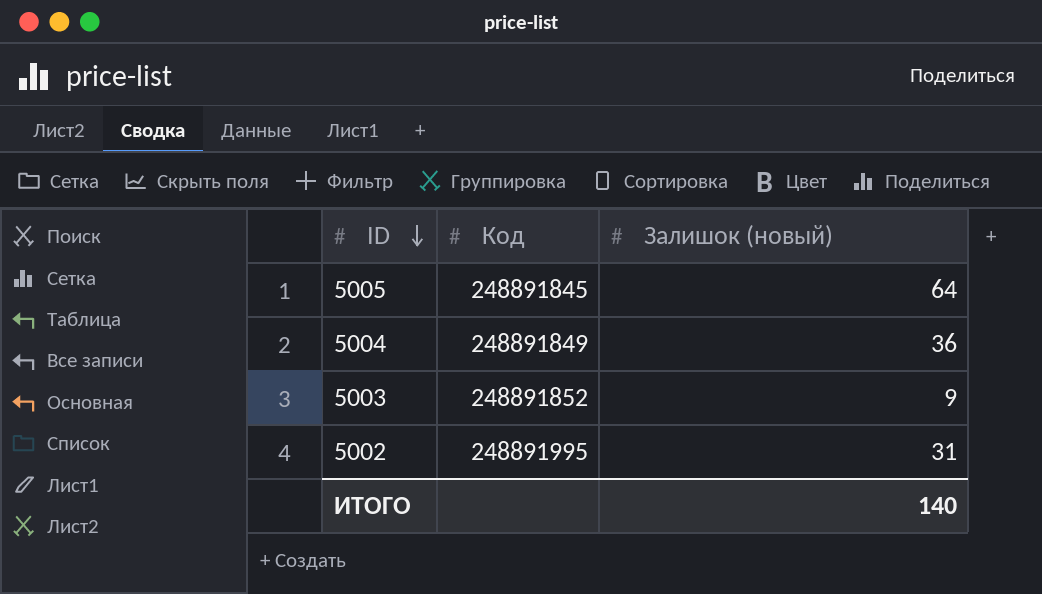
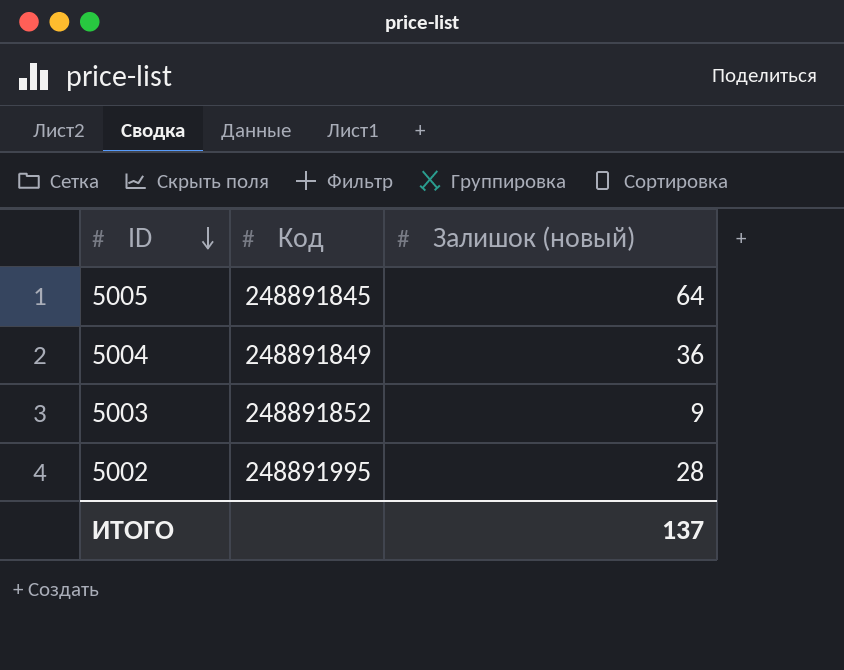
5002 | Залишок (новый): 31 -> 28
ИТОГО | Залишок (новый): 140 -> 137

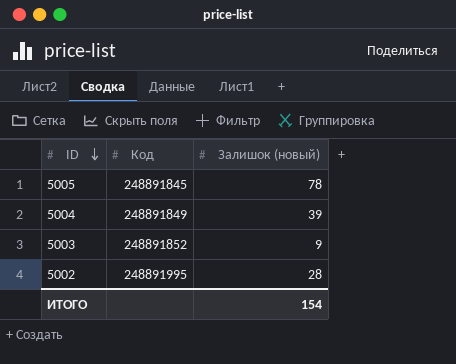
5005 | Залишок (новый): 64 -> 78
5004 | Залишок (новый): 36 -> 39
ИТОГО | Залишок (новый): 137 -> 154

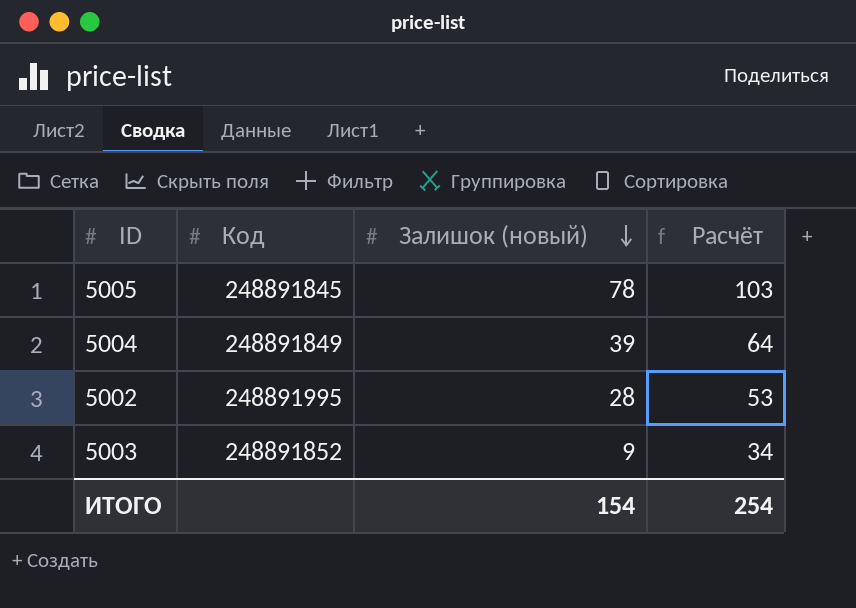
row order: ID descending -> Залишок (новый) descending
column Расчёт | formula: none -> [Залишок (новый)] + 25

